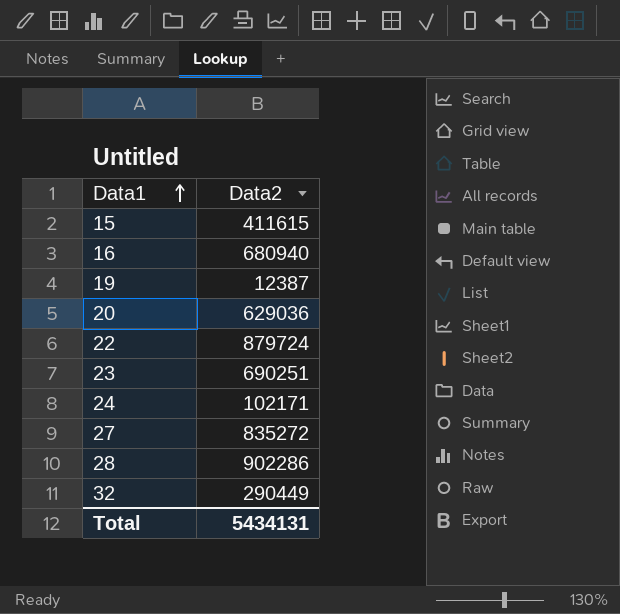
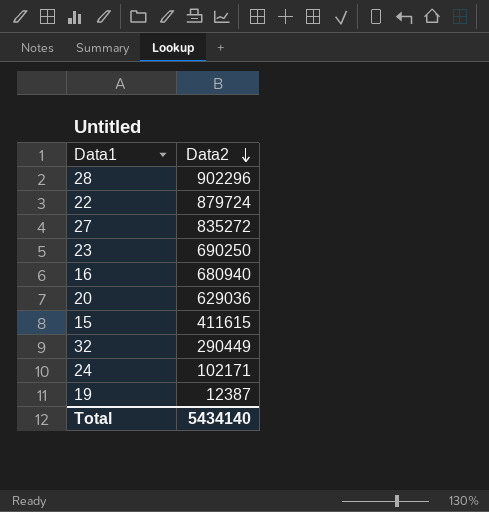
row order: Data1 ascending -> Data2 descending
28 | Data2: 902286 -> 902296
23 | Data2: 690251 -> 690250
Total | Data2: 5434131 -> 5434140

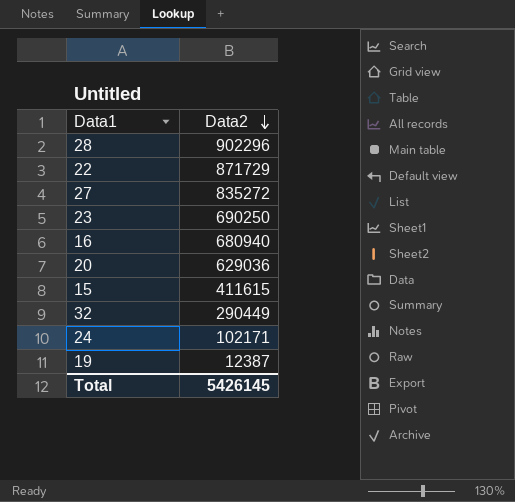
22 | Data2: 879724 -> 871729
Total | Data2: 5434140 -> 5426145

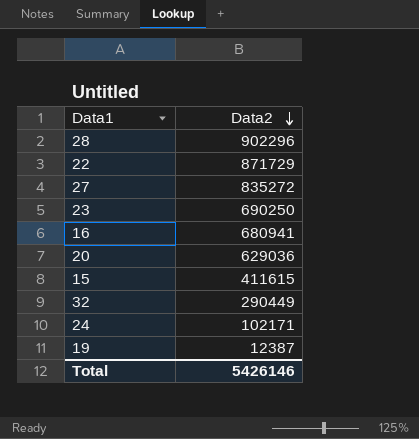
16 | Data2: 680940 -> 680941
Total | Data2: 5426145 -> 5426146

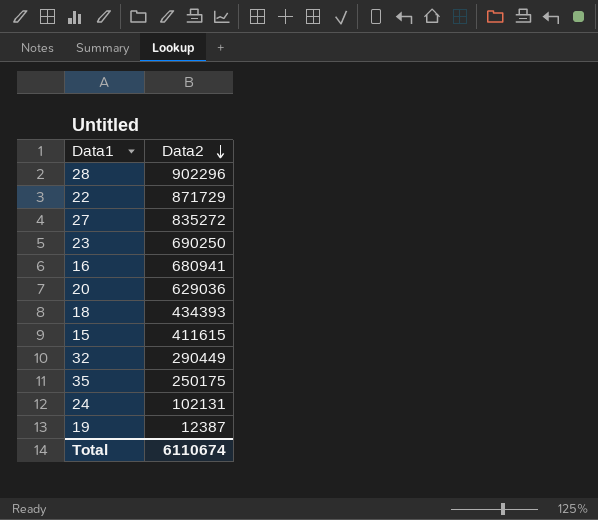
row 18: none -> 434393
row 35: none -> 250175
24 | Data2: 102171 -> 102131
Total | Data2: 5426146 -> 6110674

